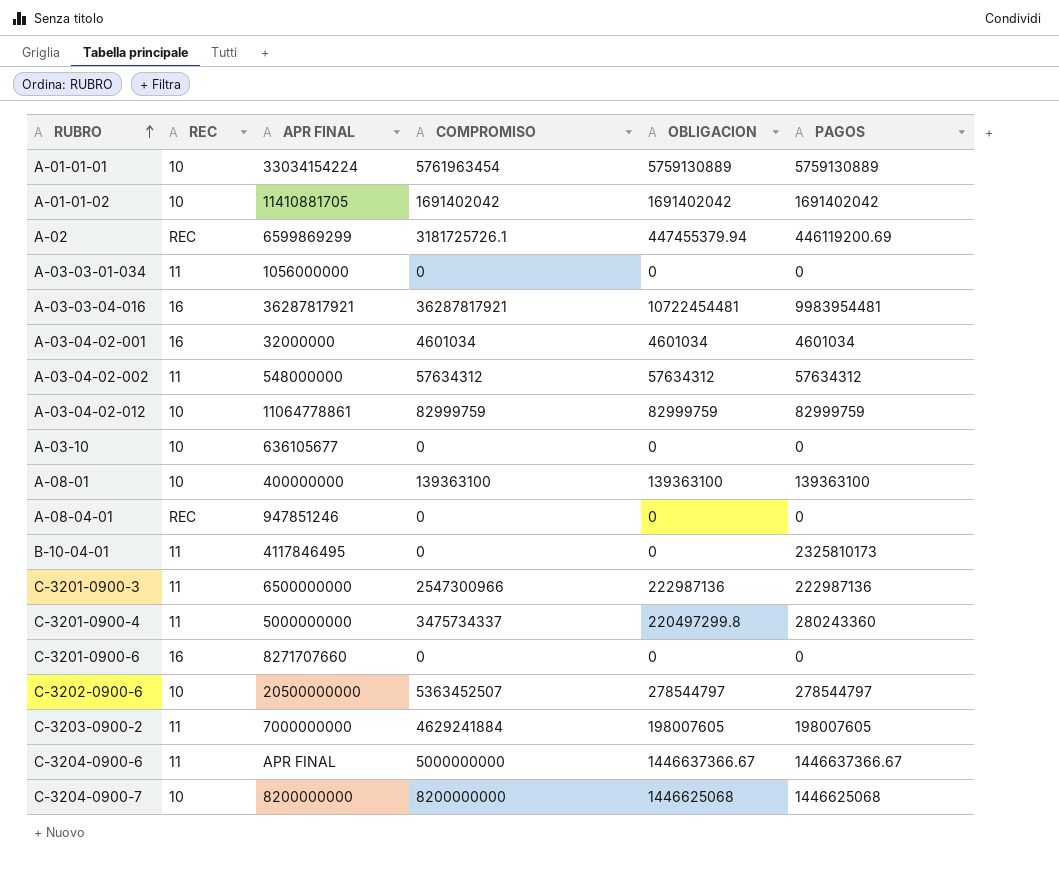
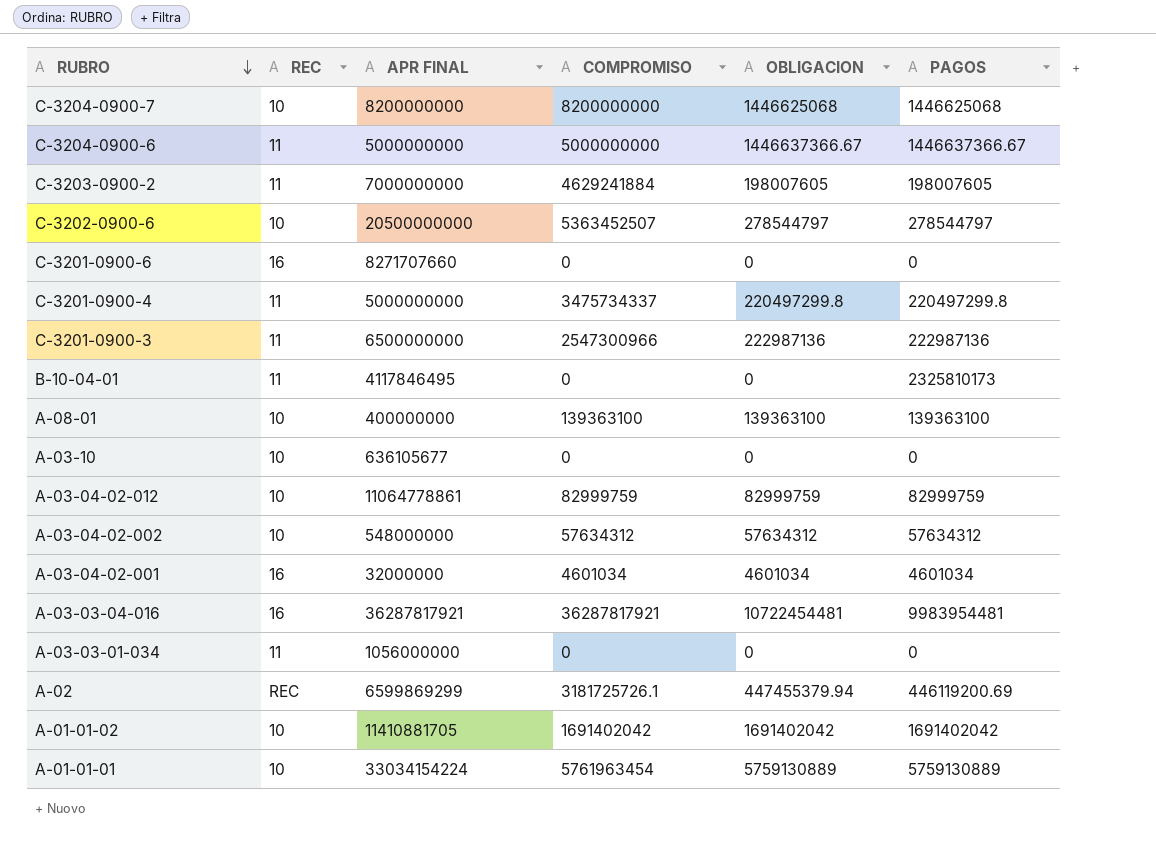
row order: RUBRO ascending -> RUBRO descending
row A-08-04-01: REC | 947851246 | 0 | 0 | 0 -> none
C-3204-0900-6 | APR FINAL: APR FINAL -> 5000000000
C-3201-0900-4 | PAGOS: 280243360 -> 220497299.8
A-03-04-02-002 | REC: 11 -> 10

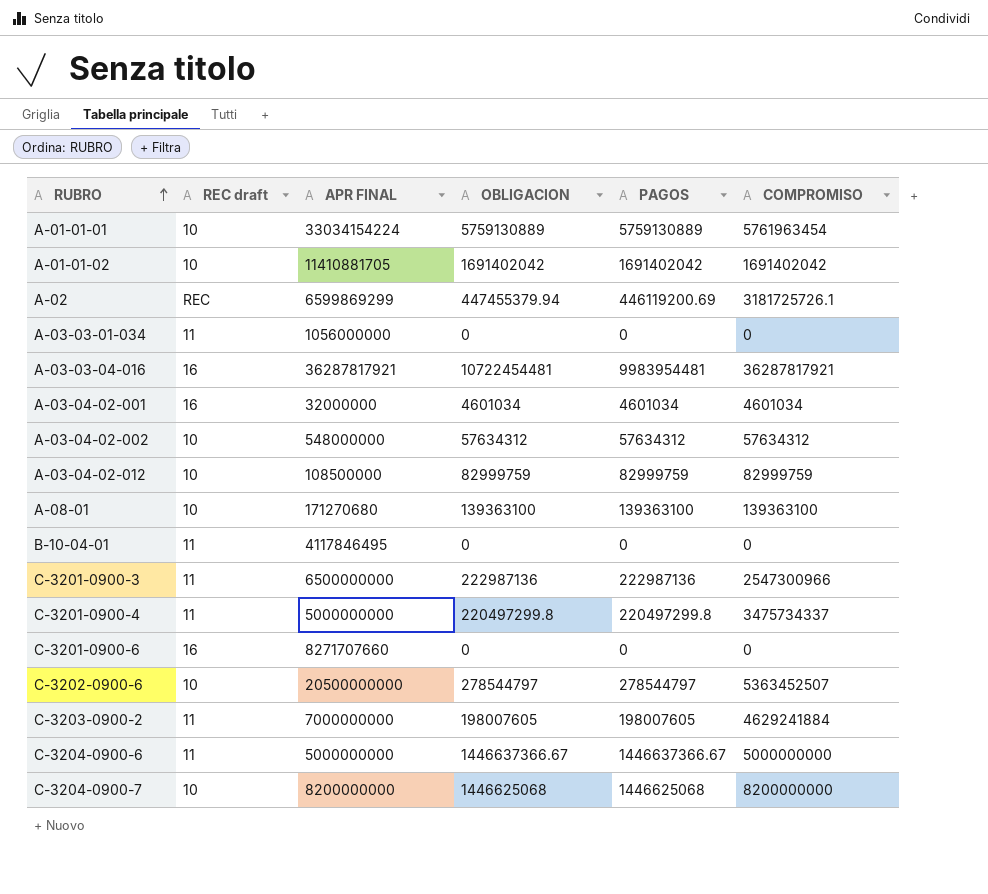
row order: RUBRO descending -> RUBRO ascending
column name: REC -> REC draft
column COMPROMISO | position: 4 -> 6
row A-03-10: 10 | 636105677 | 0 | 0 | 0 -> none
A-03-04-02-012 | APR FINAL: 11064778861 -> 108500000
A-08-01 | APR FINAL: 400000000 -> 171270680
B-10-04-01 | PAGOS: 2325810173 -> 0

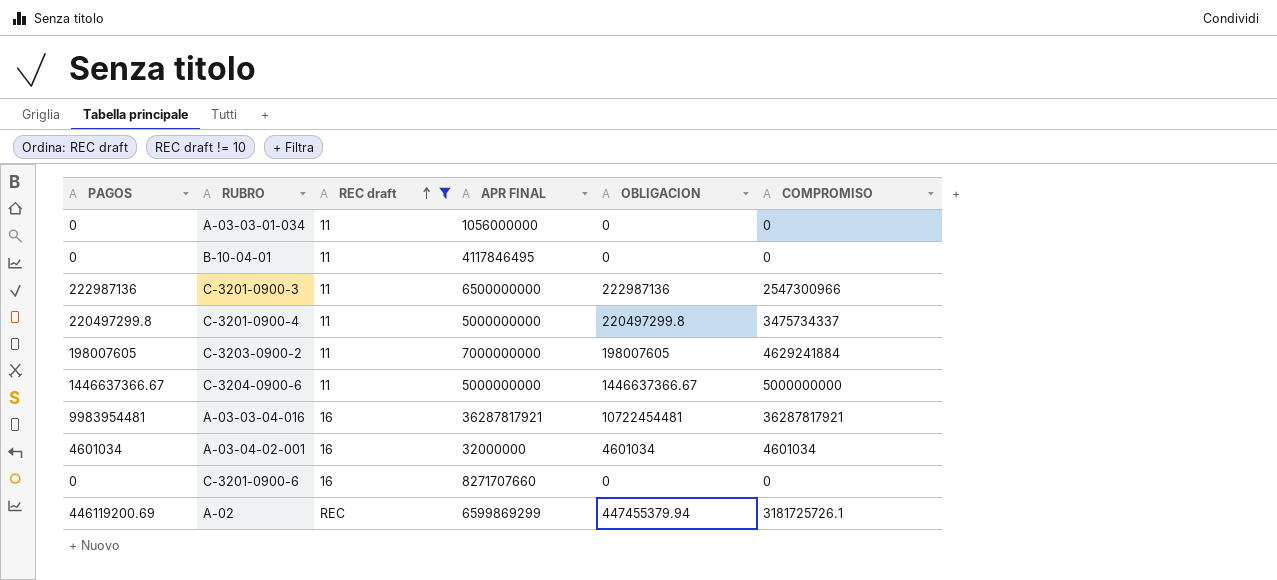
filter: none -> REC draft != 10
row order: RUBRO ascending -> REC draft ascending
column PAGOS | position: 5 -> 1

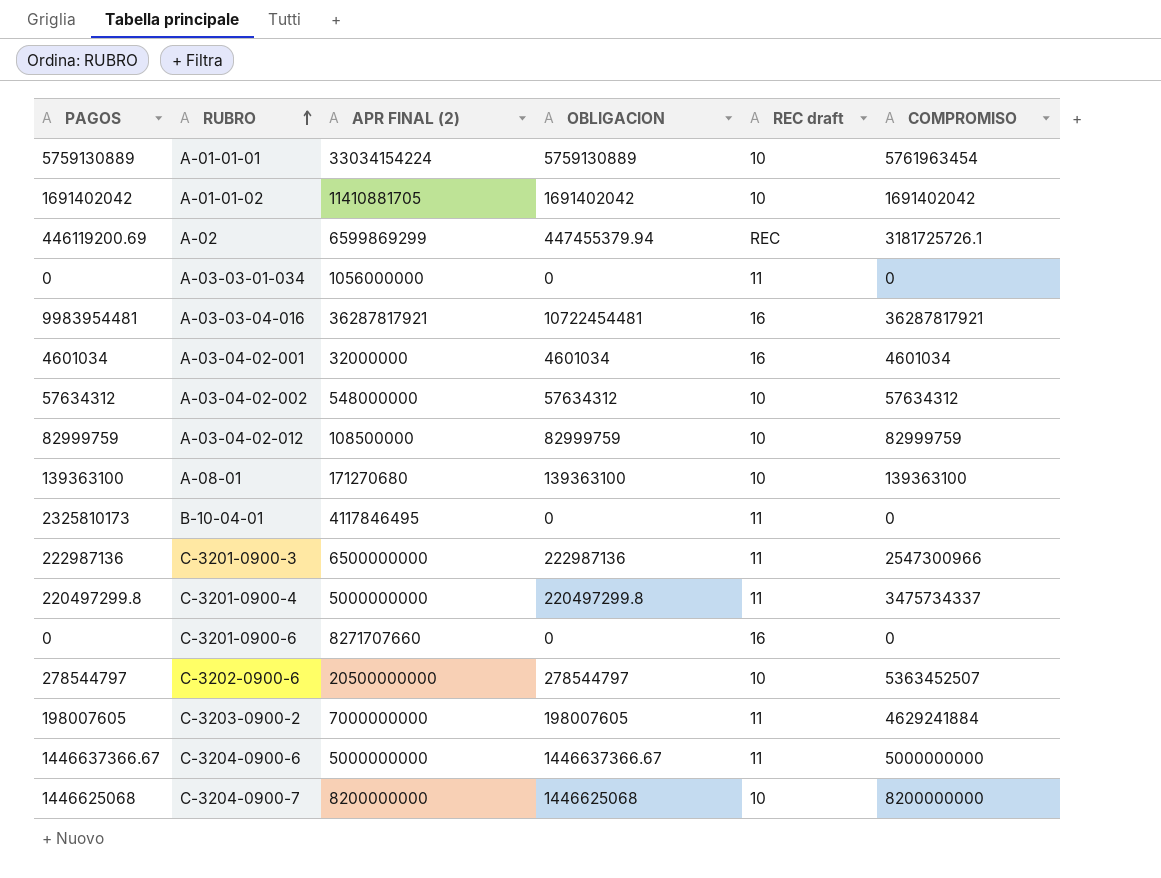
filter: REC draft != 10 -> none
row order: REC draft ascending -> RUBRO ascending
column name: APR FINAL -> APR FINAL (2)
column REC draft | position: 3 -> 5
B-10-04-01 | PAGOS: 0 -> 2325810173

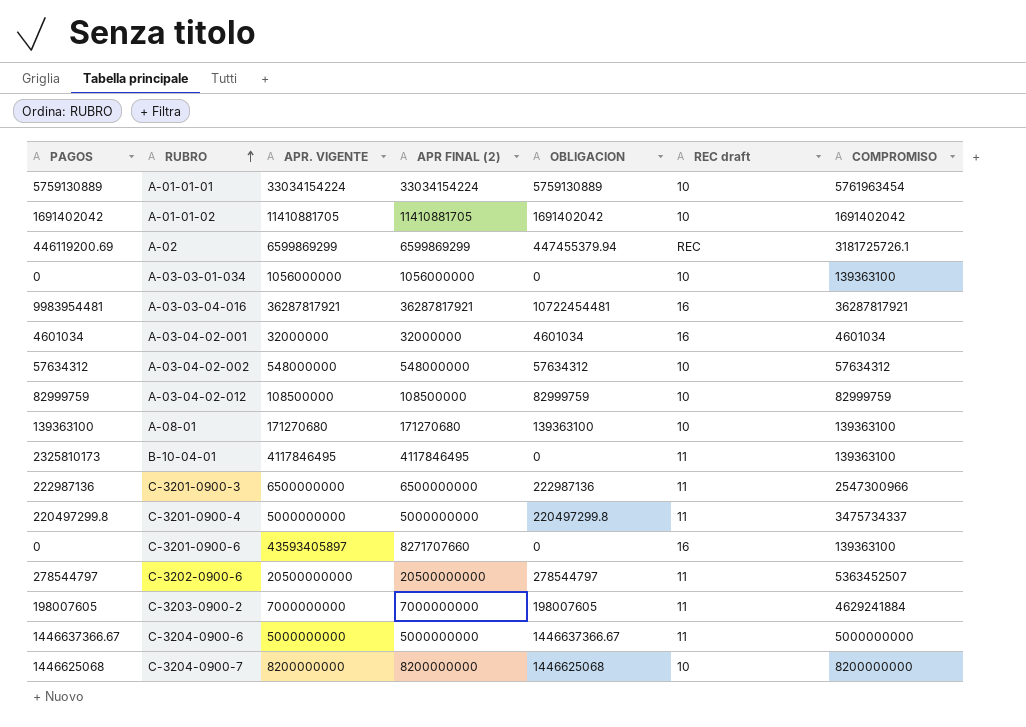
column APR. VIGENTE | position: none -> 3
A-03-03-01-034 | REC draft: 11 -> 10
A-03-03-01-034 | COMPROMISO: 0 -> 139363100
B-10-04-01 | COMPROMISO: 0 -> 139363100
C-3201-0900-6 | COMPROMISO: 0 -> 139363100
C-3202-0900-6 | REC draft: 10 -> 11

